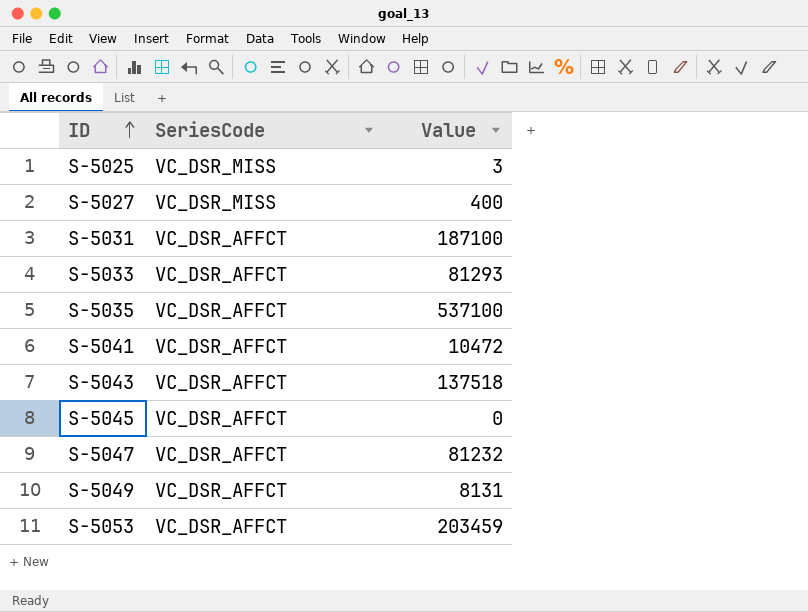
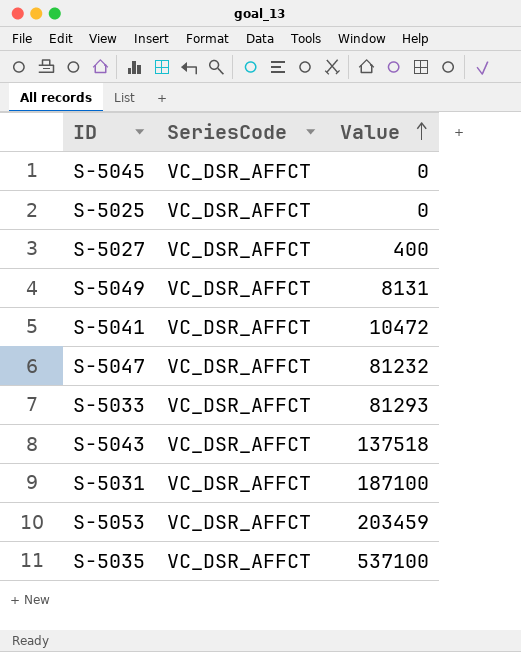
row order: ID ascending -> Value ascending
S-5025 | SeriesCode: VC_DSR_MISS -> VC_DSR_AFFCT
S-5025 | Value: 3 -> 0
S-5027 | SeriesCode: VC_DSR_MISS -> VC_DSR_AFFCT

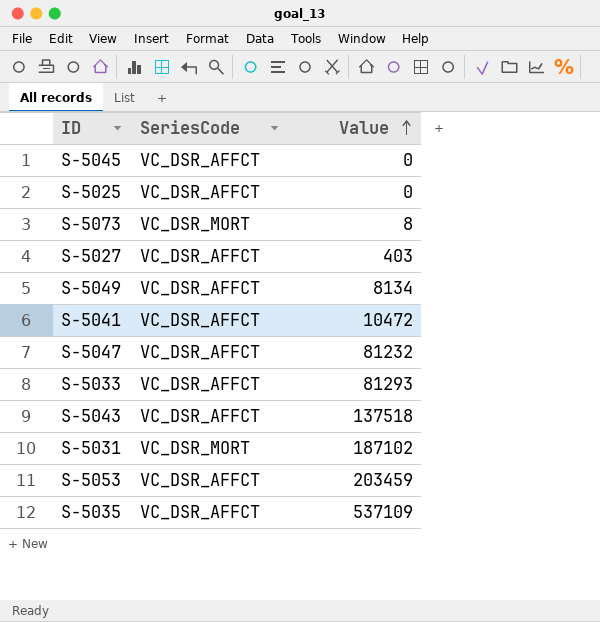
row S-5073: none -> VC_DSR_MORT | 8
S-5027 | Value: 400 -> 403
S-5049 | Value: 8131 -> 8134
S-5031 | SeriesCode: VC_DSR_AFFCT -> VC_DSR_MORT
S-5031 | Value: 187100 -> 187102
S-5035 | Value: 537100 -> 537109

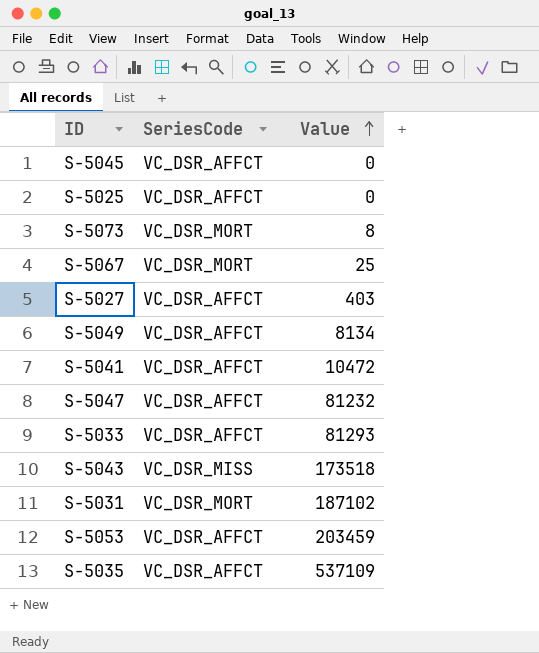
row S-5067: none -> VC_DSR_MORT | 25
S-5043 | SeriesCode: VC_DSR_AFFCT -> VC_DSR_MISS
S-5043 | Value: 137518 -> 173518

